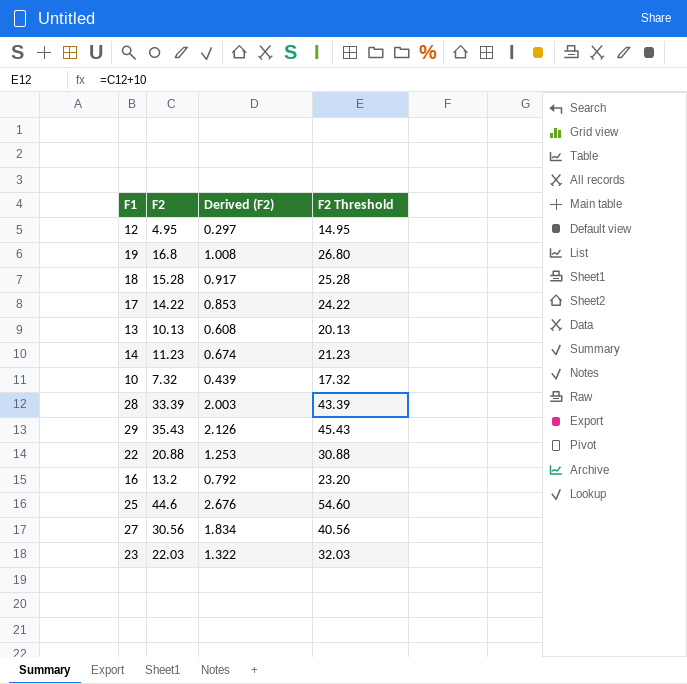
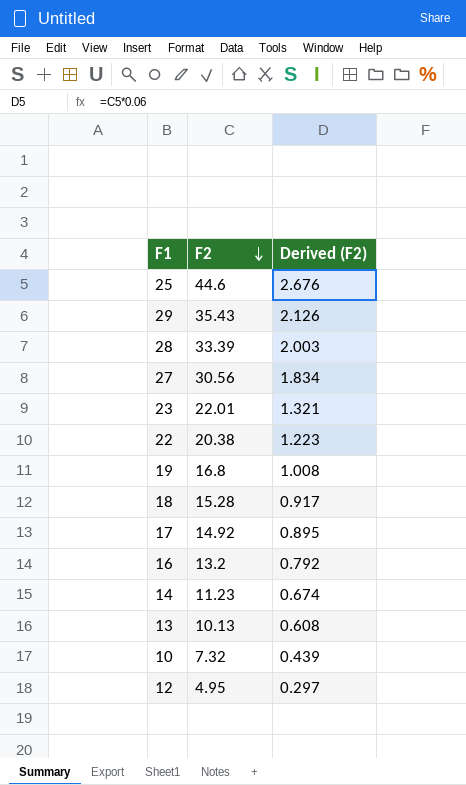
row order: none -> F2 descending
column F2 Threshold | formula: [F2] + 10 -> none
23 | F2: 22.03 -> 22.01
23 | Derived (F2): 1.322 -> 1.321
22 | F2: 20.88 -> 20.38
22 | Derived (F2): 1.253 -> 1.223
17 | F2: 14.22 -> 14.92
17 | Derived (F2): 0.853 -> 0.895

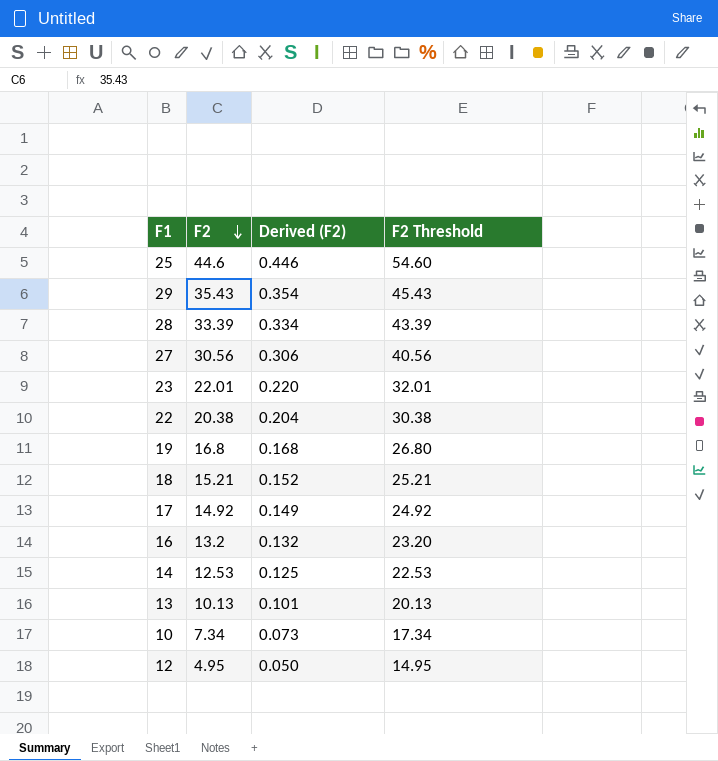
column Derived (F2) | formula: [F2] * 0.06 -> [F2] * 0.01
column F2 Threshold | formula: none -> [F2] + 10
18 | F2: 15.28 -> 15.21
14 | F2: 11.23 -> 12.53
10 | F2: 7.32 -> 7.34

